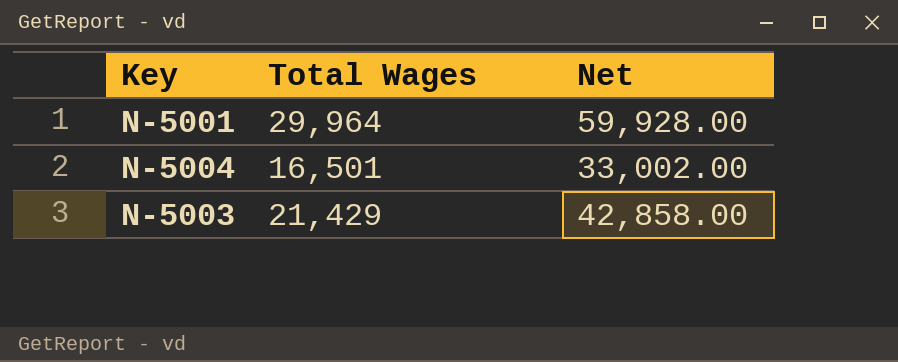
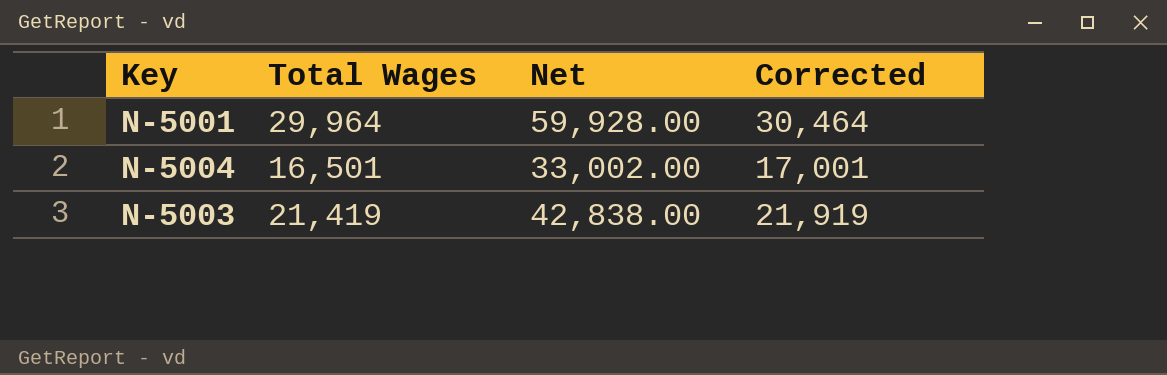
column Corrected | formula: none -> [Total Wages] + 500
N-5003 | Total Wages: 21,429 -> 21,419
N-5003 | Net: 42,858.00 -> 42,838.00

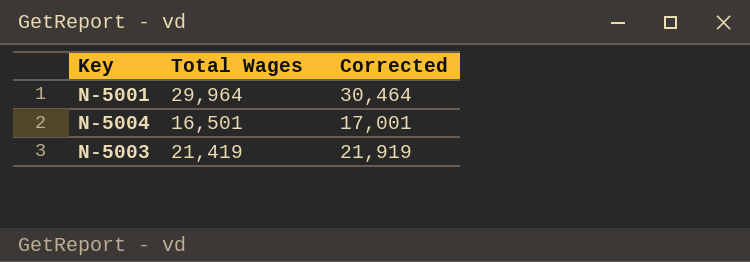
column Net | formula: [Total Wages] * 2 -> none

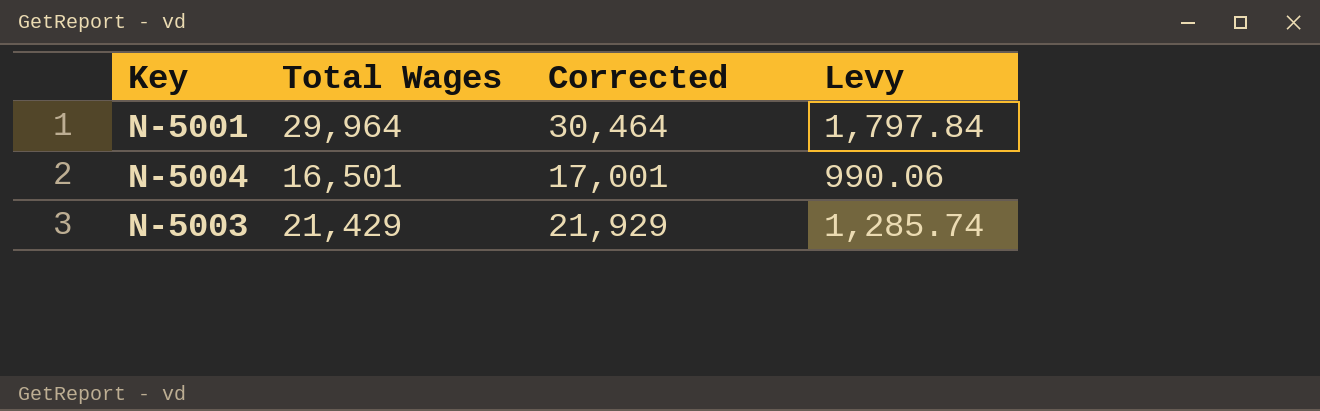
column Levy | formula: none -> [Total Wages] * 0.06
N-5003 | Total Wages: 21,419 -> 21,429
N-5003 | Corrected: 21,919 -> 21,929

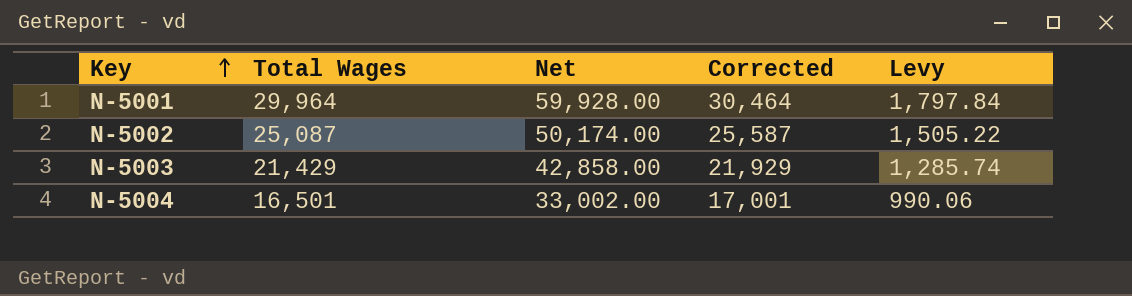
row order: none -> Key ascending
column Net | formula: none -> [Total Wages] * 2
row N-5002: none -> 25,087 | 50,174.00 | 25,587 | 1,505.22

